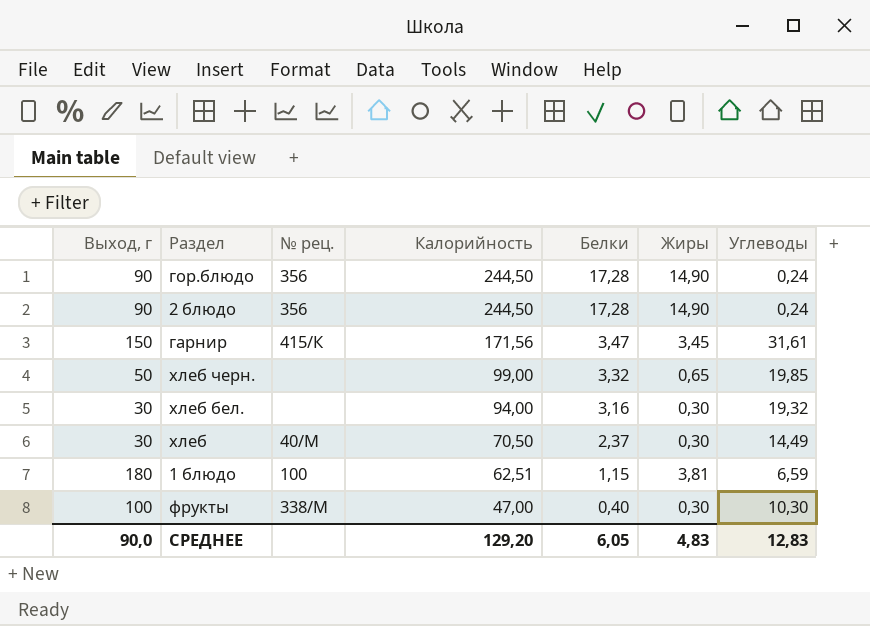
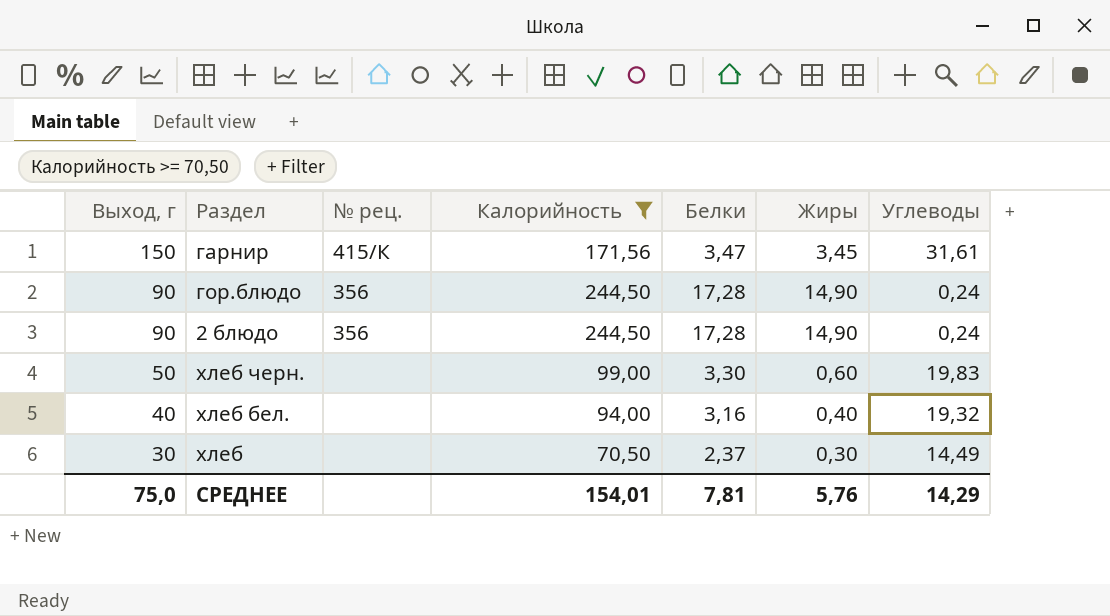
filter: none -> Калорийность >= 70,50
row order: Калорийность descending -> Выход, г descending
хлеб черн. | Белки: 3,32 -> 3,30
хлеб черн. | Жиры: 0,65 -> 0,60
хлеб черн. | Углеводы: 19,85 -> 19,83
хлеб бел. | Выход, г: 30 -> 40
хлеб бел. | Жиры: 0,30 -> 0,40
хлеб | № рец.: 40/М -> none
СРЕДНЕЕ | Выход, г: 90,0 -> 75,0
СРЕДНЕЕ | Калорийность: 129,20 -> 154,01
СРЕДНЕЕ | Белки: 6,05 -> 7,81
СРЕДНЕЕ | Жиры: 4,83 -> 5,76
СРЕДНЕЕ | Углеводы: 12,83 -> 14,29

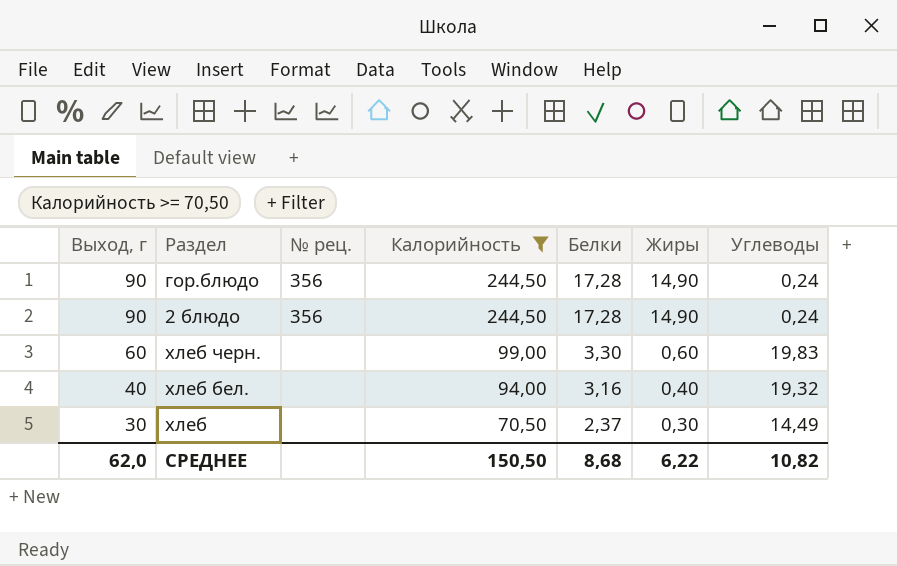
row гарнир: 150 | 415/К | 171,56 | 3,47 | 3,45 | 31,61 -> none
хлеб черн. | Выход, г: 50 -> 60
СРЕДНЕЕ | Выход, г: 75,0 -> 62,0
СРЕДНЕЕ | Калорийность: 154,01 -> 150,50
СРЕДНЕЕ | Белки: 7,81 -> 8,68
СРЕДНЕЕ | Жиры: 5,76 -> 6,22
СРЕДНЕЕ | Углеводы: 14,29 -> 10,82

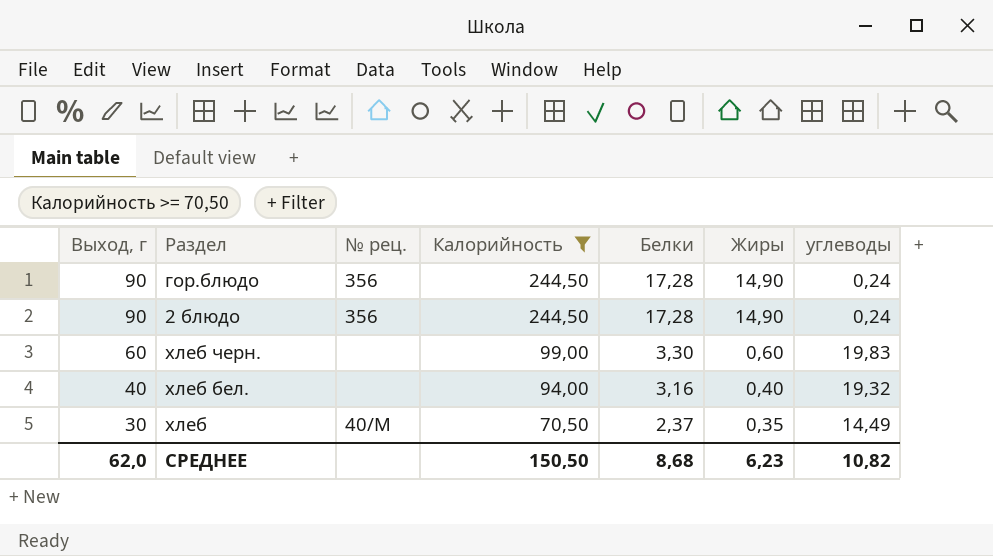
column name: Углеводы -> углеводы
хлеб | № рец.: none -> 40/М
хлеб | Жиры: 0,30 -> 0,35
СРЕДНЕЕ | Жиры: 6,22 -> 6,23

